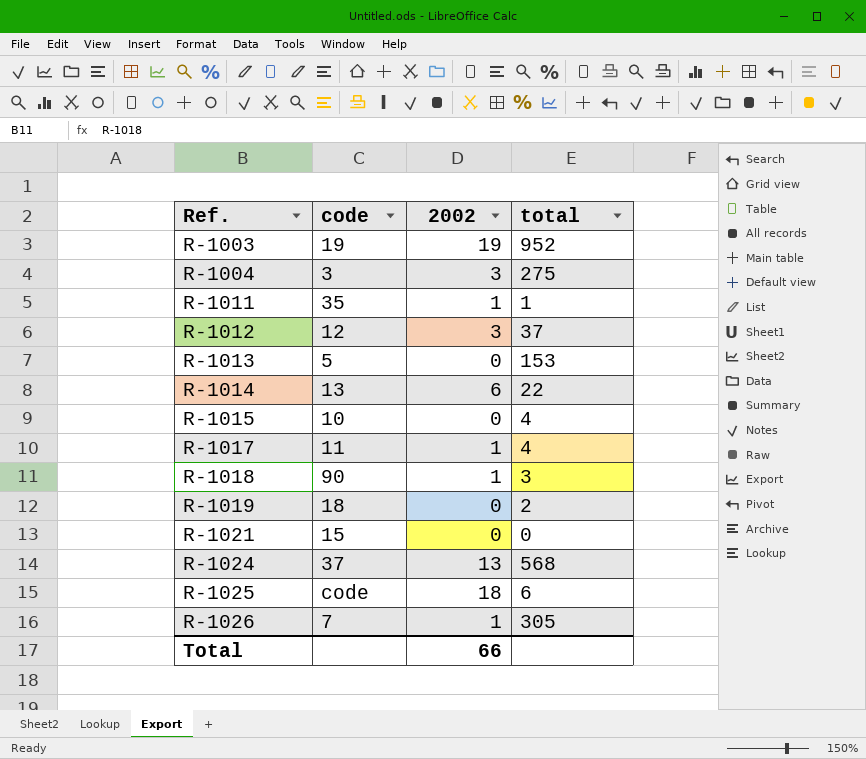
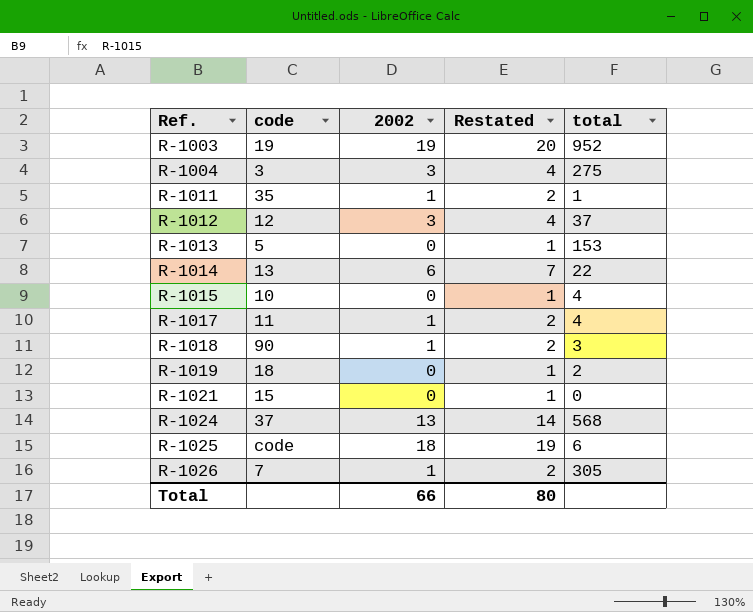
column Restated | formula: none -> [2002] + 1

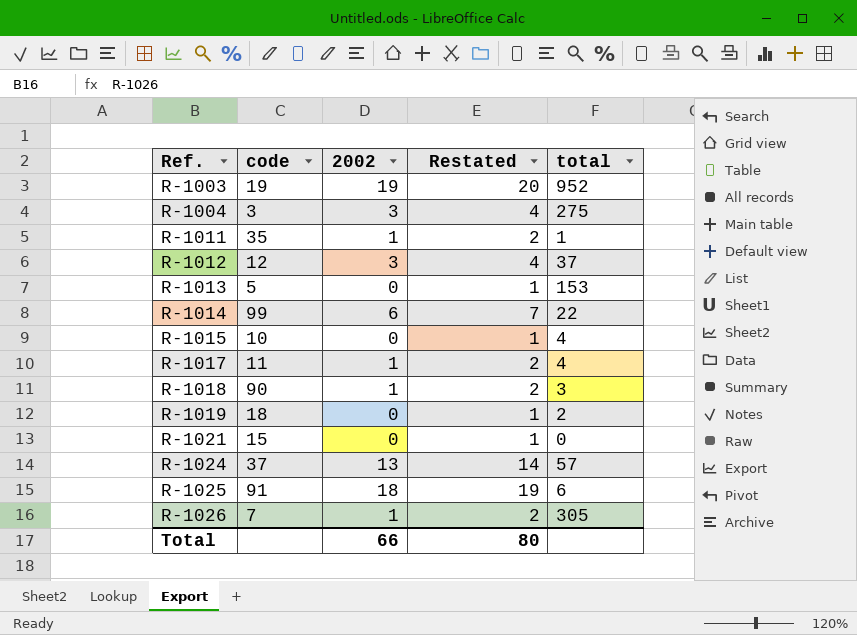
R-1014 | code: 13 -> 99
R-1024 | total: 568 -> 57
R-1025 | code: code -> 91

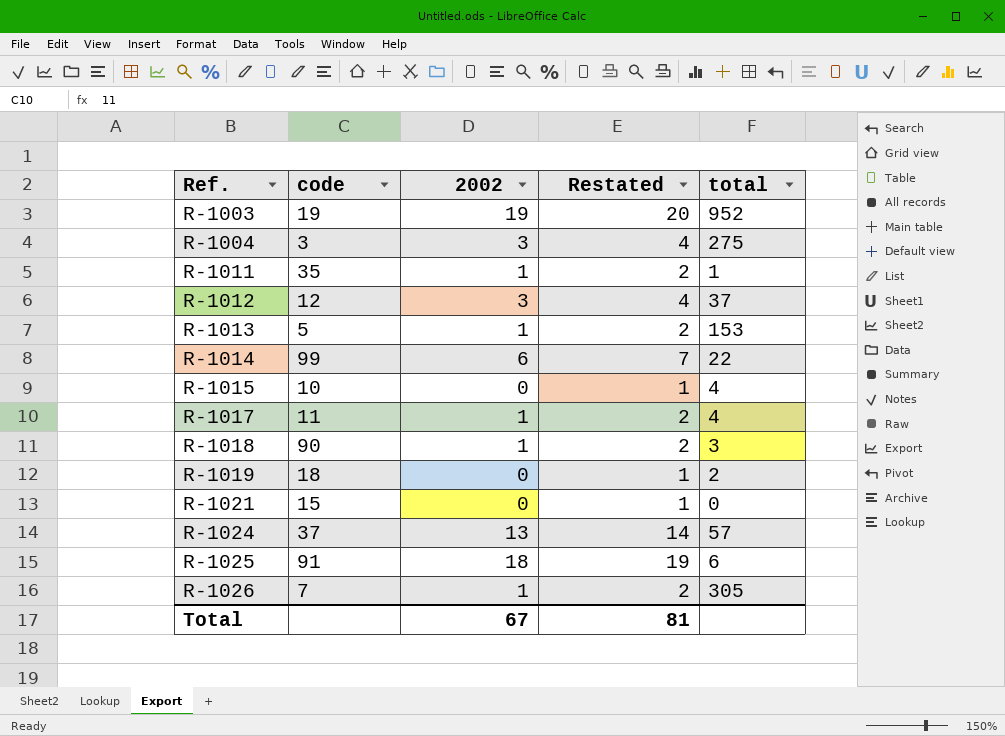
R-1013 | 2002: 0 -> 1
R-1013 | Restated: 1 -> 2
Total | 2002: 66 -> 67
Total | Restated: 80 -> 81

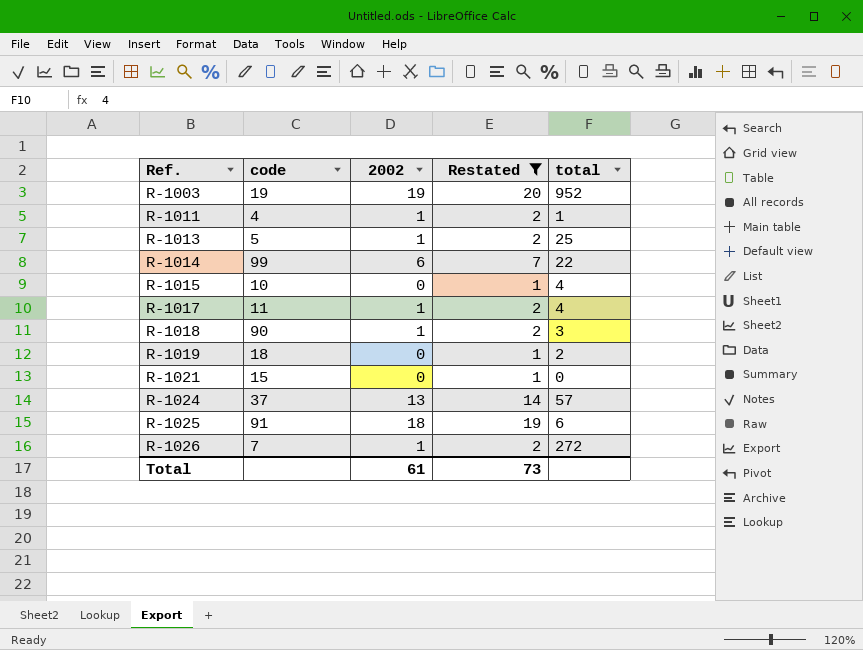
filter: none -> Restated != 4
R-1011 | code: 35 -> 4
R-1013 | total: 153 -> 25
R-1026 | total: 305 -> 272
Total | 2002: 67 -> 61
Total | Restated: 81 -> 73

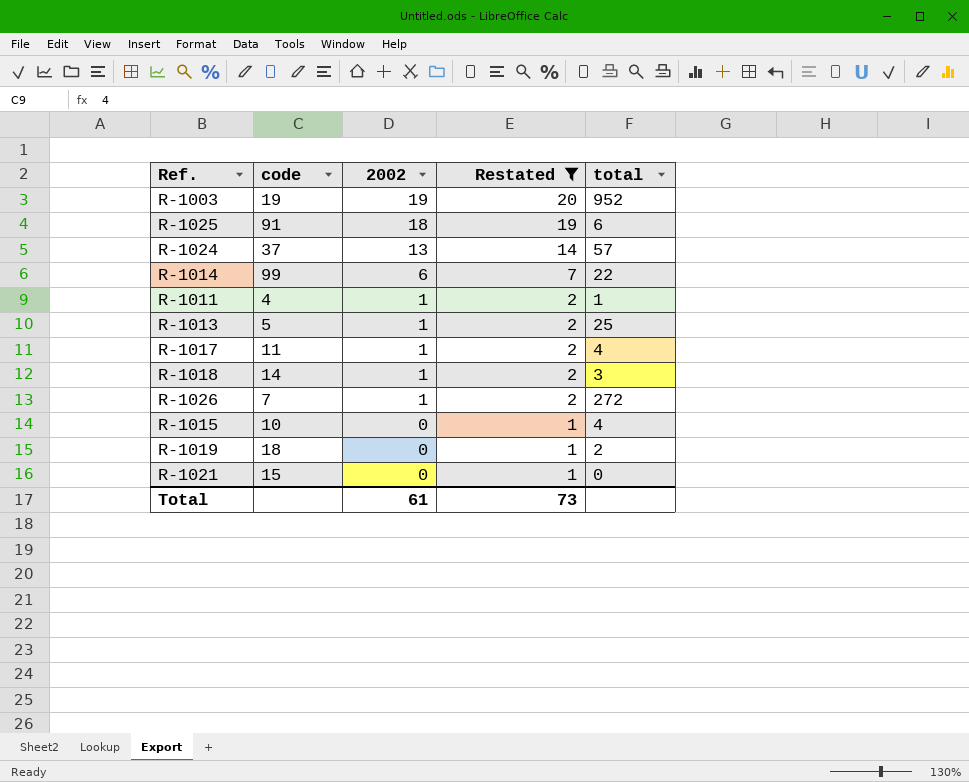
row order: Ref. ascending -> 2002 descending
R-1018 | code: 90 -> 14

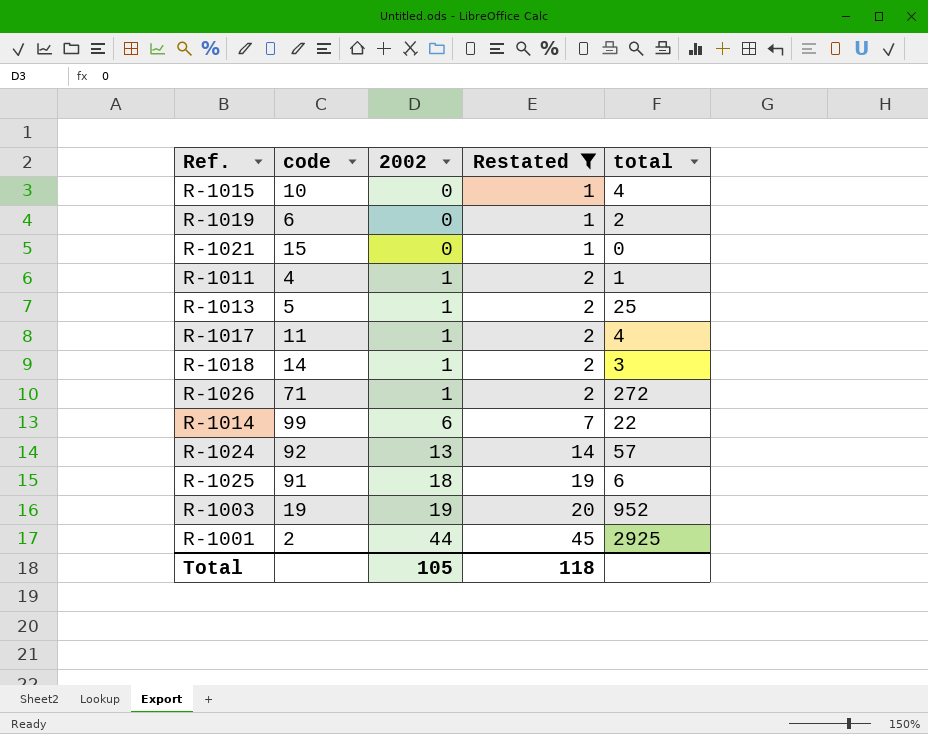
row order: 2002 descending -> 2002 ascending
R-1019 | code: 18 -> 6
R-1026 | code: 7 -> 71
R-1024 | code: 37 -> 92
row R-1001: none -> 2 | 44 | 45 | 2925
Total | 2002: 61 -> 105
Total | Restated: 73 -> 118

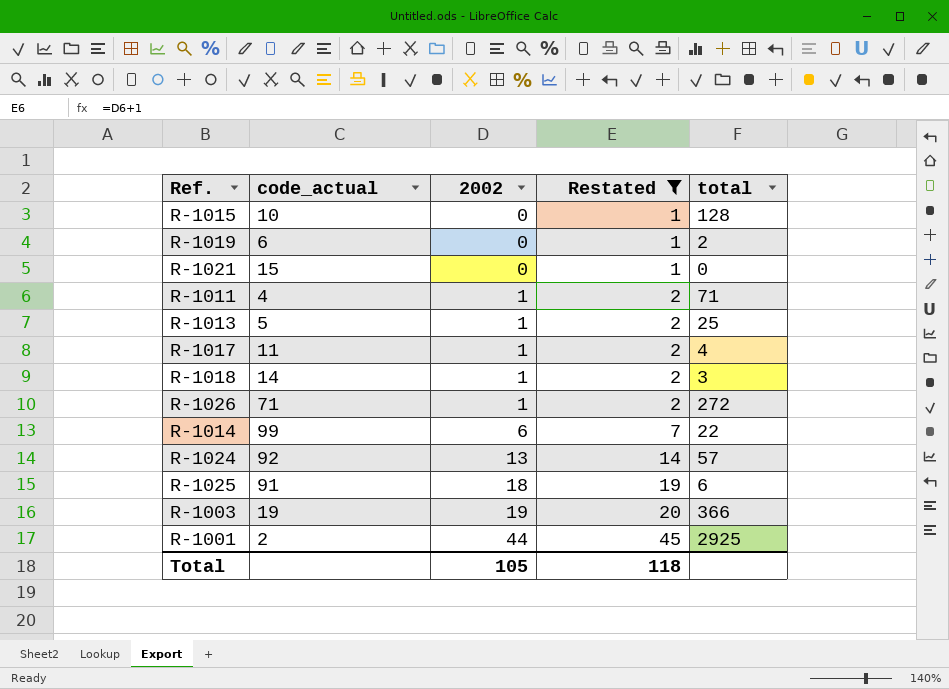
column name: code -> code_actual
R-1015 | total: 4 -> 128
R-1011 | total: 1 -> 71
R-1003 | total: 952 -> 366

